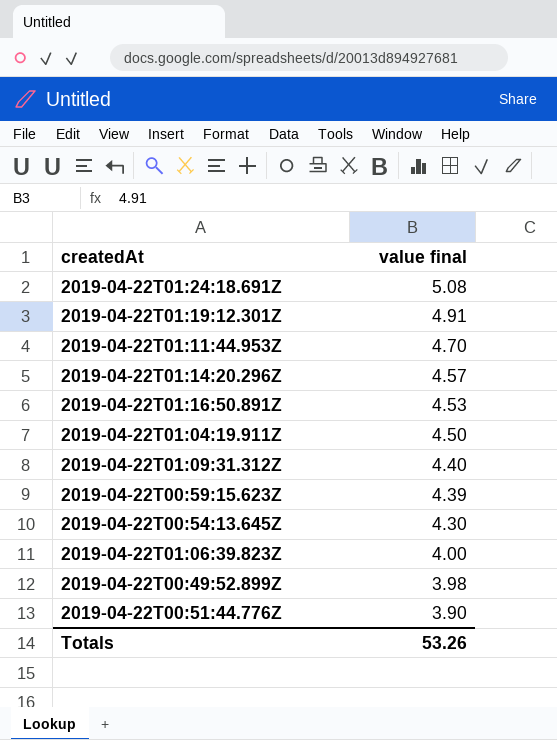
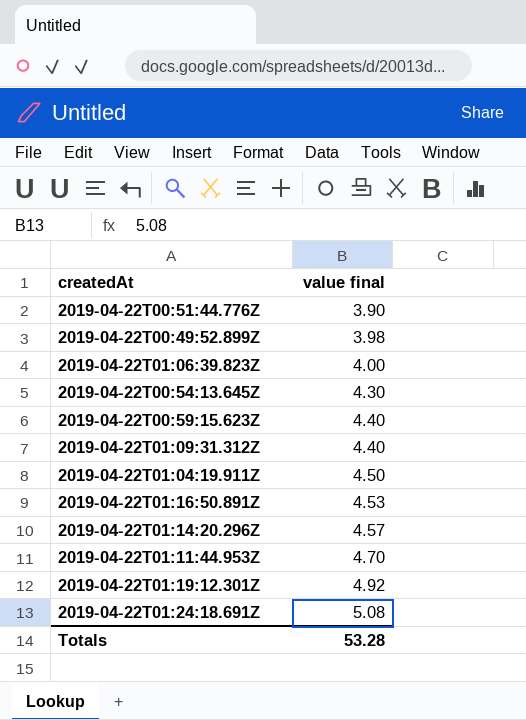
row order: value final descending -> value final ascending
2019-04-22T00:59:15.623Z | value final: 4.39 -> 4.40
2019-04-22T01:19:12.301Z | value final: 4.91 -> 4.92
Totals | value final: 53.26 -> 53.28

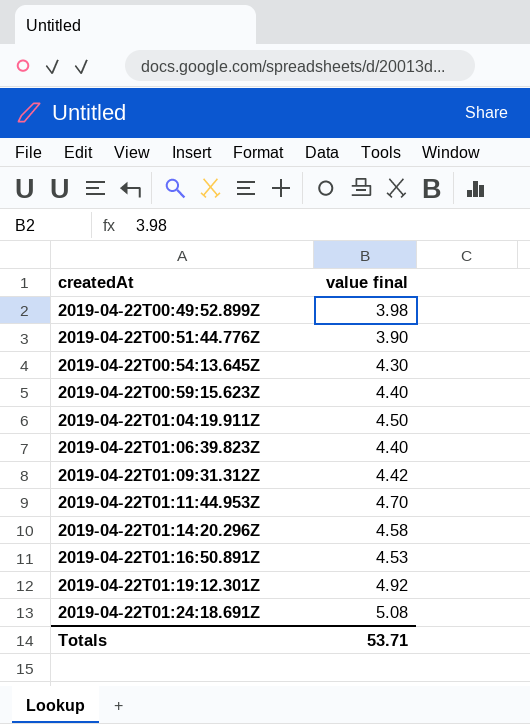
row order: value final ascending -> createdAt ascending
2019-04-22T01:06:39.823Z | value final: 4.00 -> 4.40
2019-04-22T01:09:31.312Z | value final: 4.40 -> 4.42
2019-04-22T01:14:20.296Z | value final: 4.57 -> 4.58
Totals | value final: 53.28 -> 53.71

